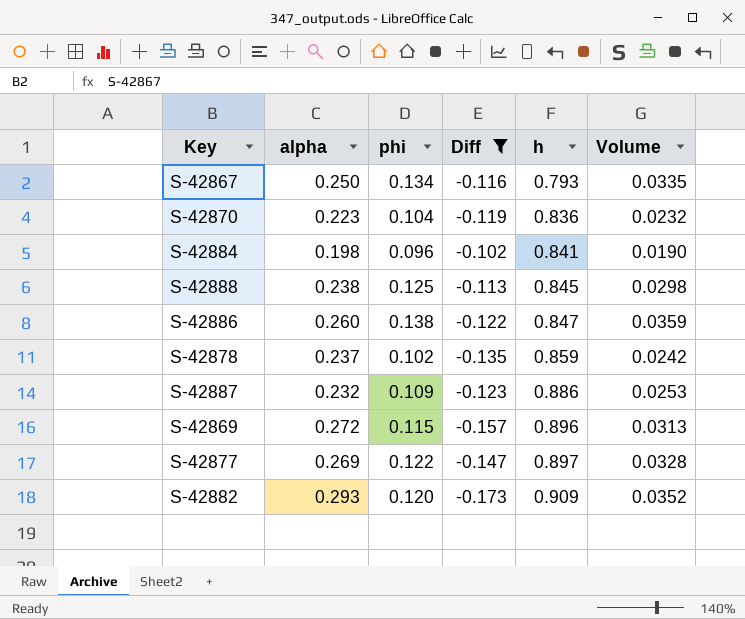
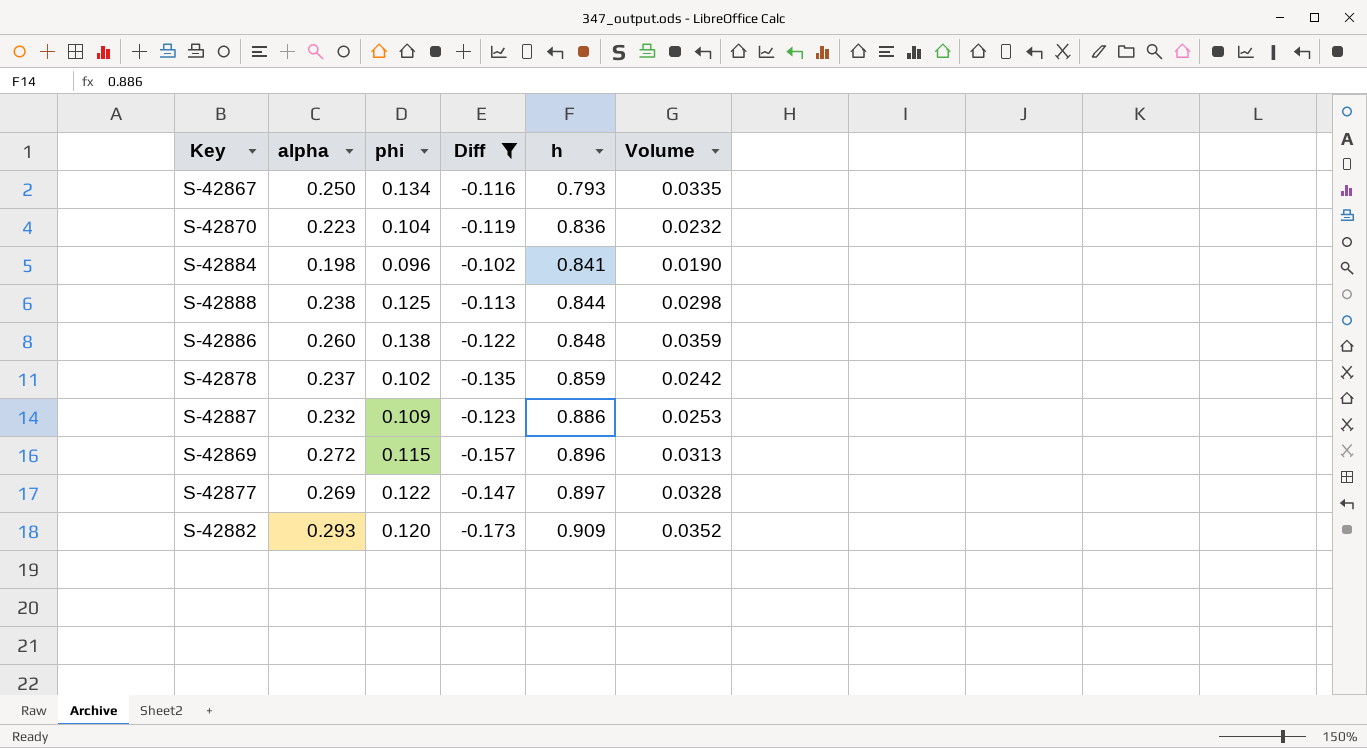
S-42888 | h: 0.845 -> 0.844
S-42886 | h: 0.847 -> 0.848

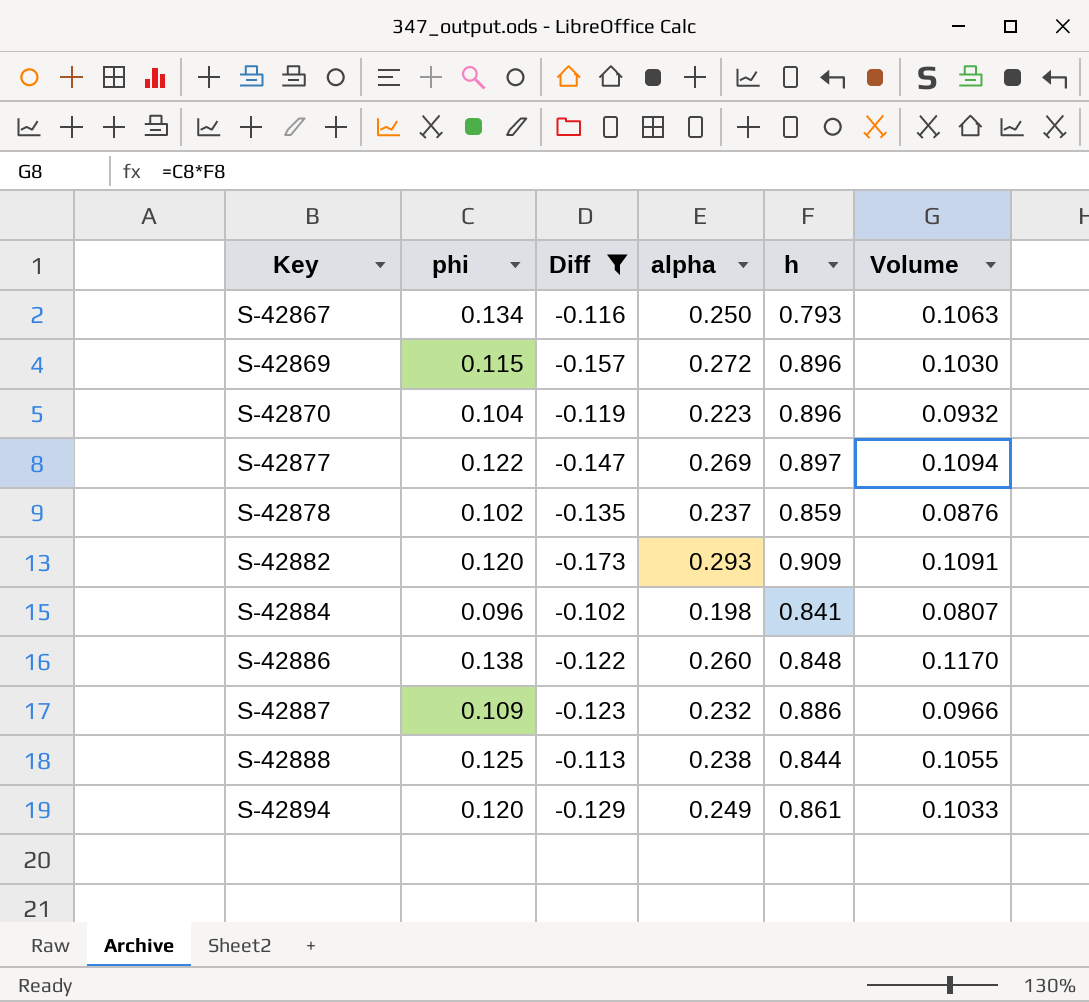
row order: h ascending -> Key ascending
column alpha | position: 2 -> 4
column Volume | formula: [alpha] * [phi] -> [phi] * [h]
S-42870 | h: 0.836 -> 0.896
row S-42894: none -> 0.120 | -0.129 | 0.249 | 0.861 | 0.1033

